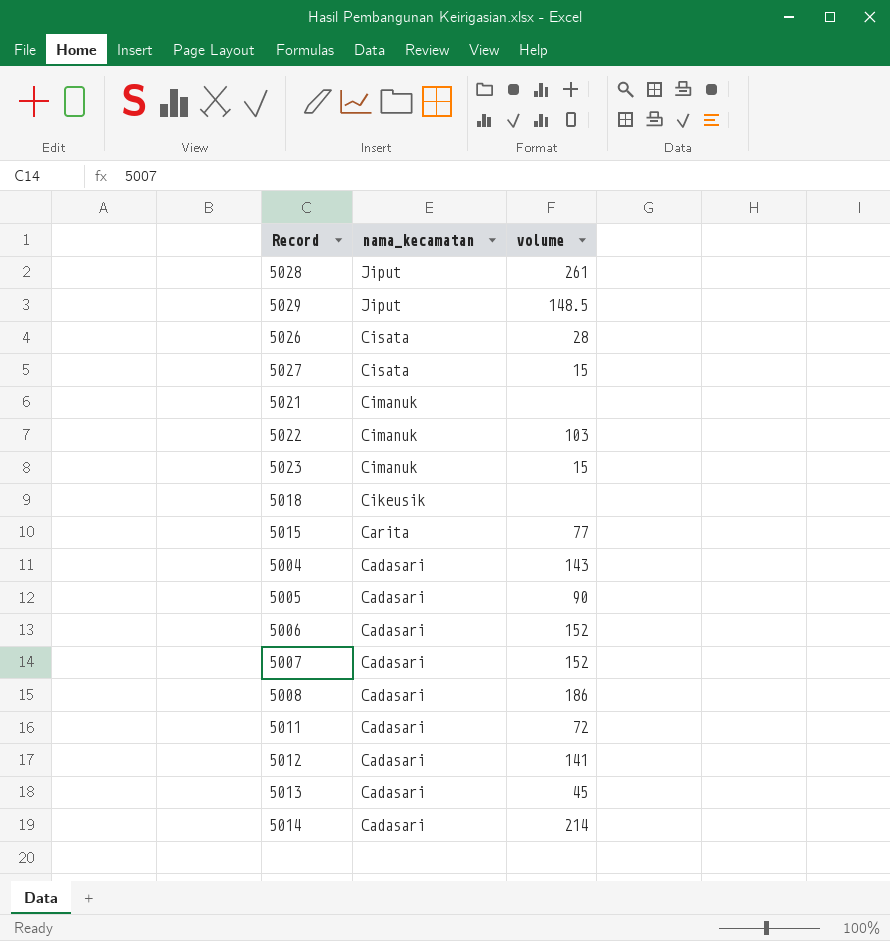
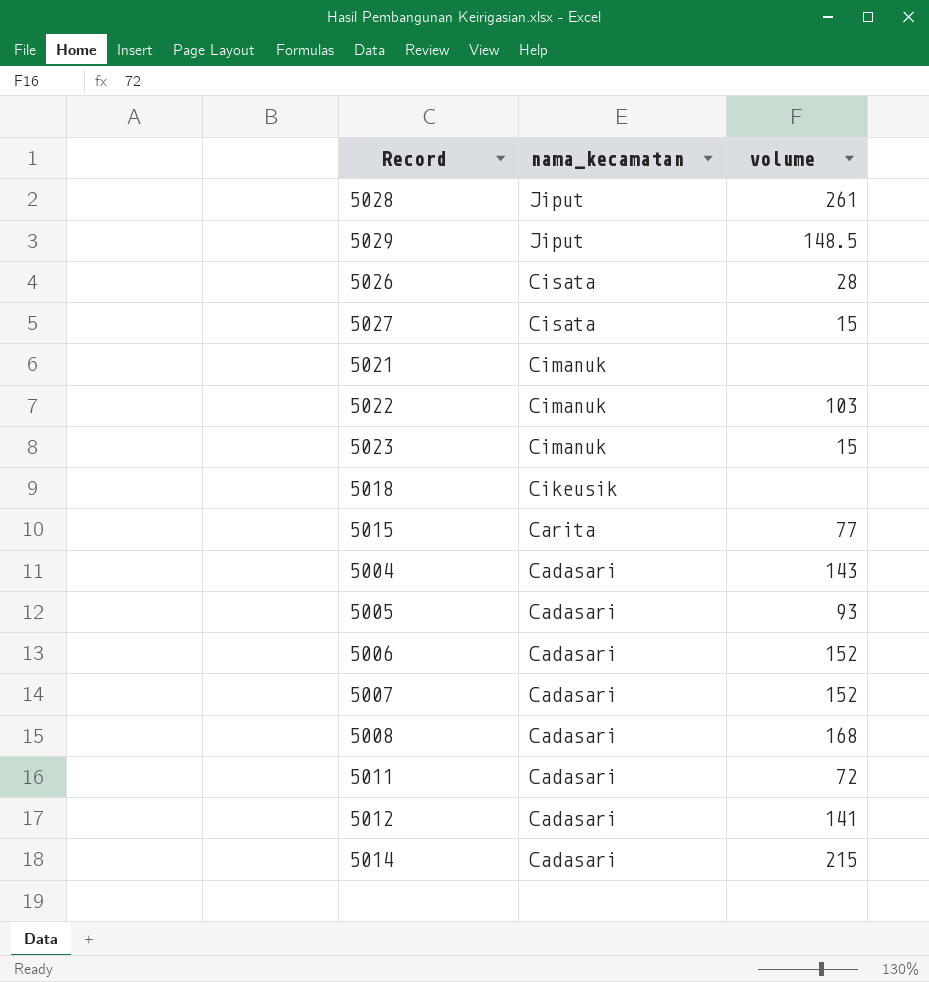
row 5013: Cadasari | 45 -> none
5005 | volume: 90 -> 93
5008 | volume: 186 -> 168
5014 | volume: 214 -> 215

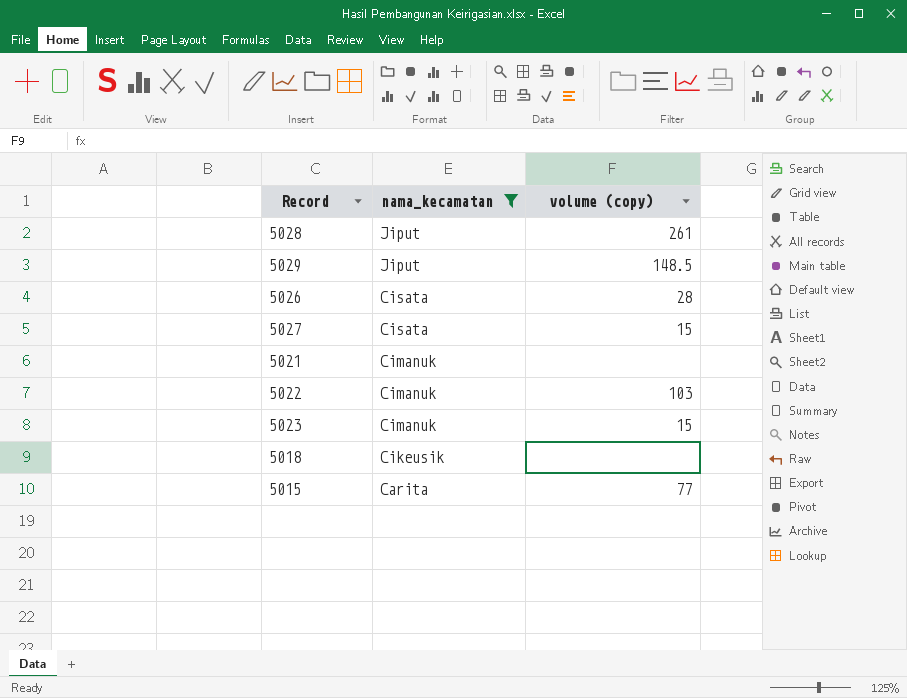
filter: none -> nama_kecamatan != Cadasari
column name: volume -> volume (copy)

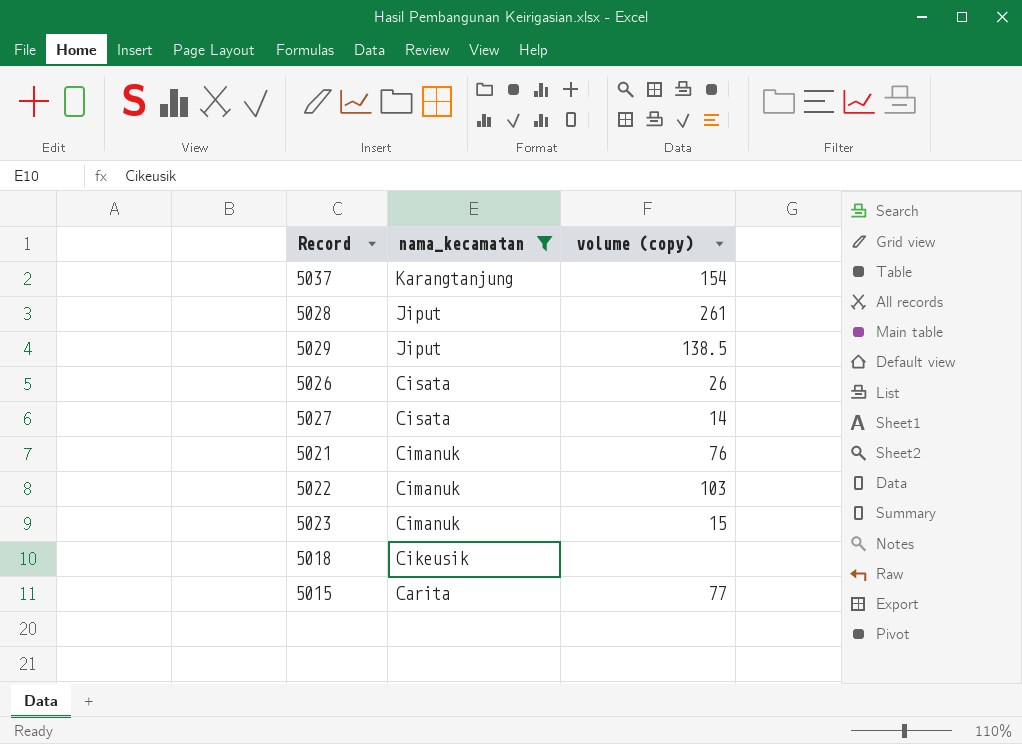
row 5037: none -> Karangtanjung | 154
5029 | volume (copy): 148.5 -> 138.5
5026 | volume (copy): 28 -> 26
5027 | volume (copy): 15 -> 14
5021 | volume (copy): none -> 76

